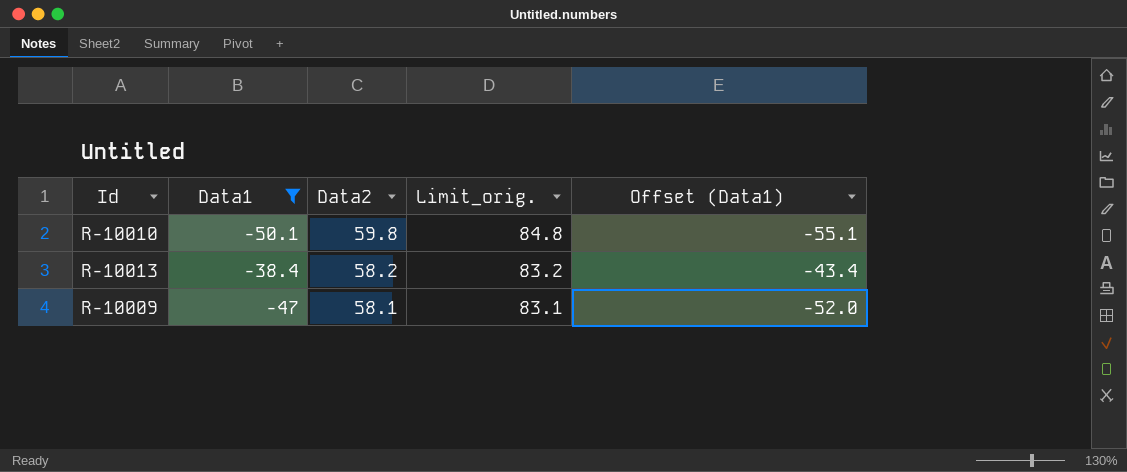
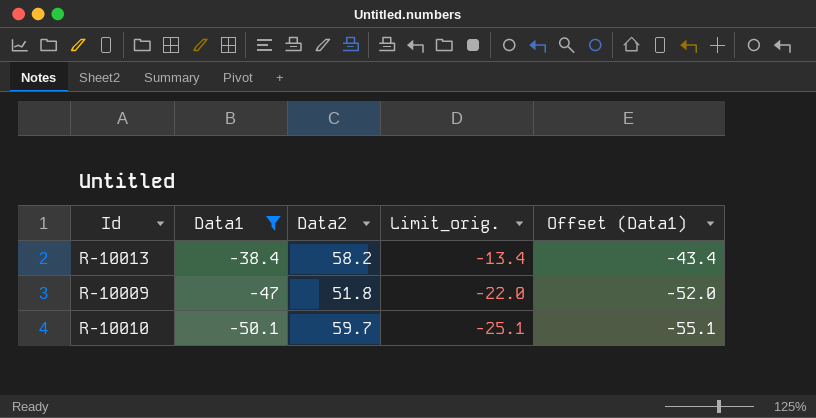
row order: Data2 descending -> Data1 descending
column Limit_orig. | formula: [Data2] + 25 -> [Data1] + 25
R-10009 | Data2: 58.1 -> 51.8
R-10010 | Data2: 59.8 -> 59.7

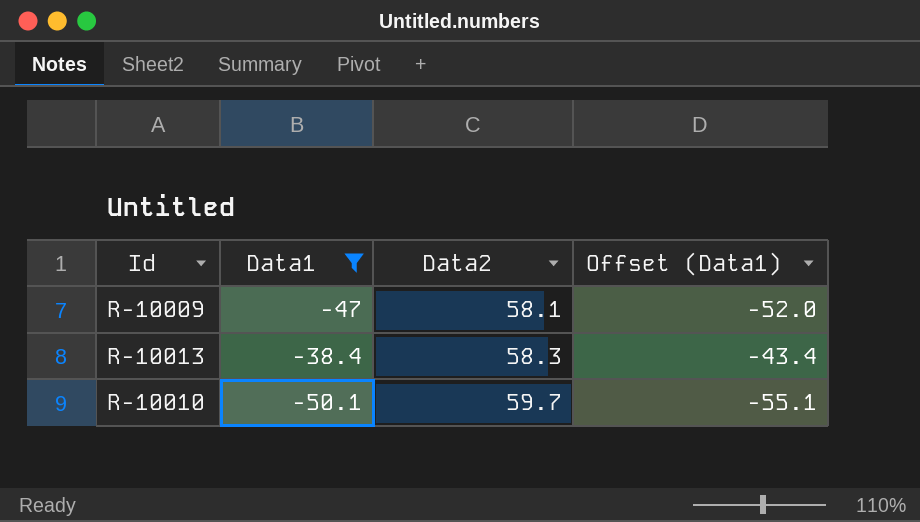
row order: Data1 descending -> Data2 ascending
column Limit_orig. | formula: [Data1] + 25 -> none
R-10009 | Data2: 51.8 -> 58.1
R-10013 | Data2: 58.2 -> 58.3

